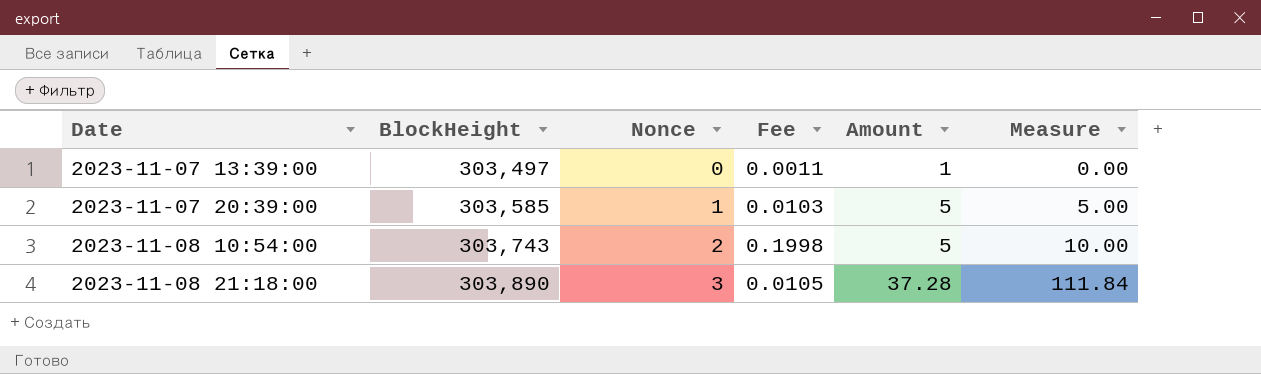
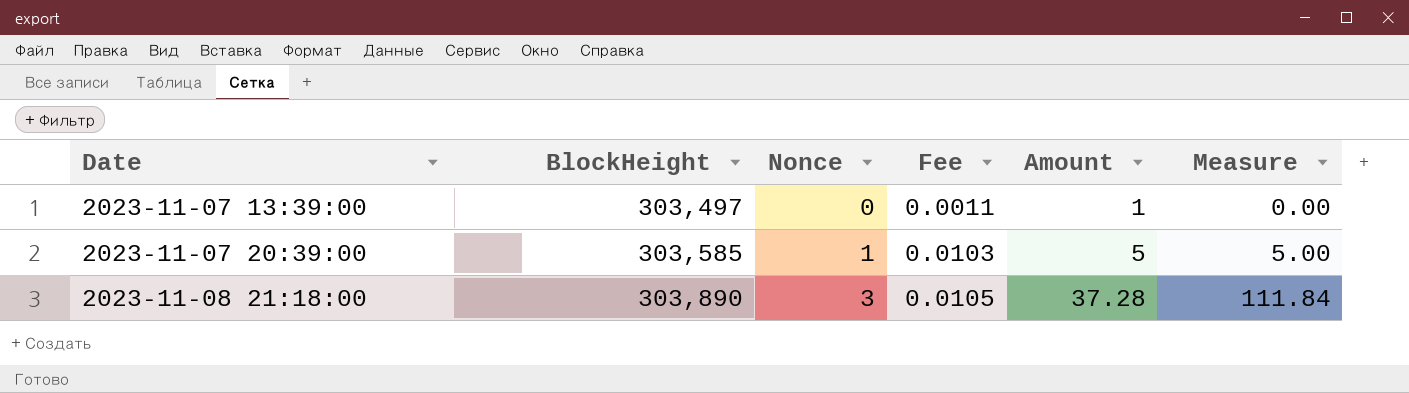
row 2023-11-08 10:54:00: 303,743 | 2 | 0.1998 | 5 | 10.00 -> none

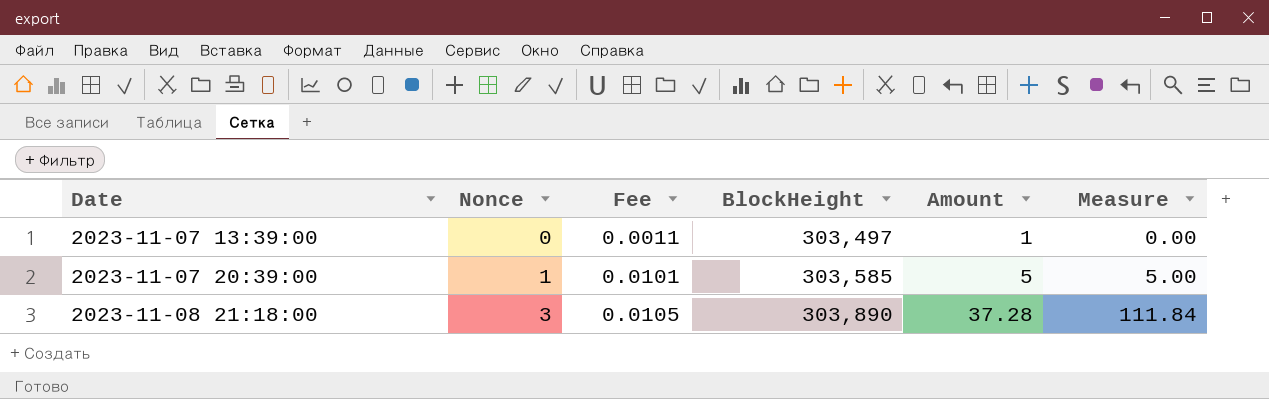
column BlockHeight | position: 2 -> 4
2023-11-07 20:39:00 | Fee: 0.0103 -> 0.0101

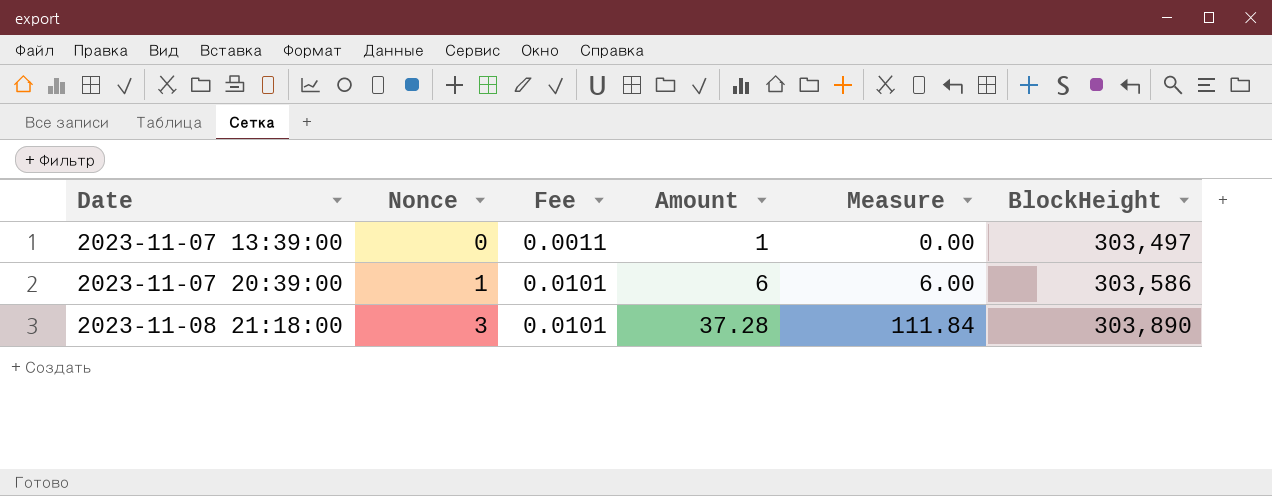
column BlockHeight | position: 4 -> 6
2023-11-07 20:39:00 | Amount: 5 -> 6
2023-11-07 20:39:00 | Measure: 5.00 -> 6.00
2023-11-07 20:39:00 | BlockHeight: 303,585 -> 303,586
2023-11-08 21:18:00 | Fee: 0.0105 -> 0.0101

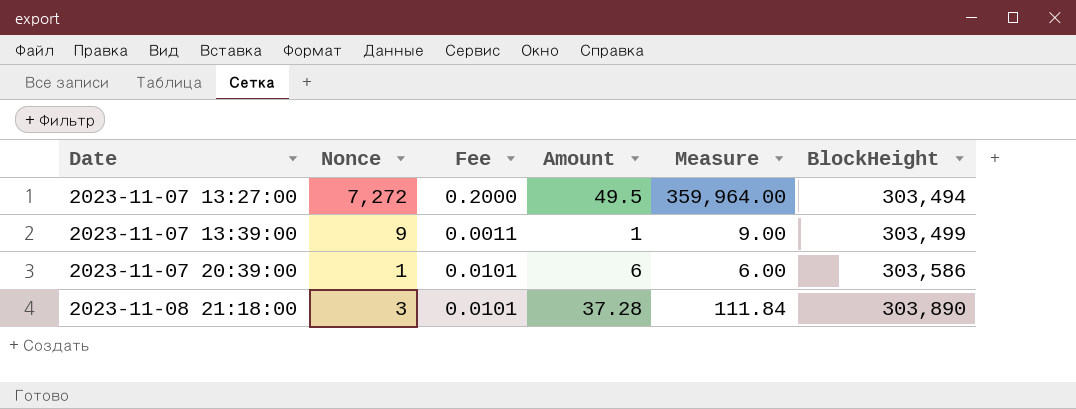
row 2023-11-07 13:27:00: none -> 7,272 | 0.2000 | 49.5 | 359,964.00 | 303,494
2023-11-07 13:39:00 | Nonce: 0 -> 9
2023-11-07 13:39:00 | Measure: 0.00 -> 9.00
2023-11-07 13:39:00 | BlockHeight: 303,497 -> 303,499

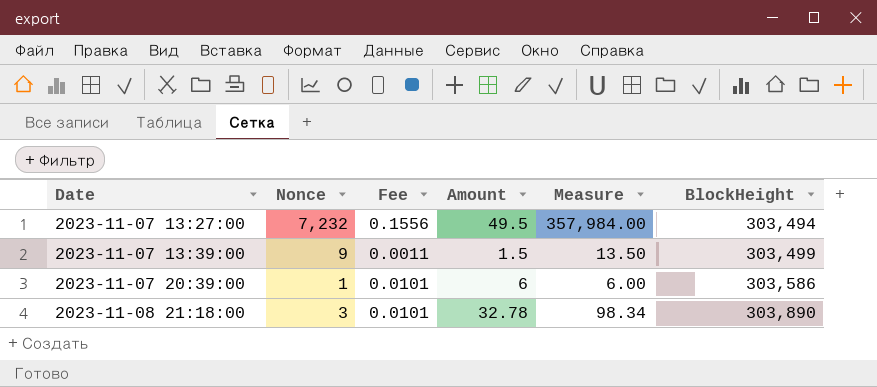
2023-11-07 13:27:00 | Nonce: 7,272 -> 7,232
2023-11-07 13:27:00 | Fee: 0.2000 -> 0.1556
2023-11-07 13:27:00 | Measure: 359,964.00 -> 357,984.00
2023-11-07 13:39:00 | Amount: 1 -> 1.5
2023-11-07 13:39:00 | Measure: 9.00 -> 13.50
2023-11-08 21:18:00 | Amount: 37.28 -> 32.78
2023-11-08 21:18:00 | Measure: 111.84 -> 98.34

